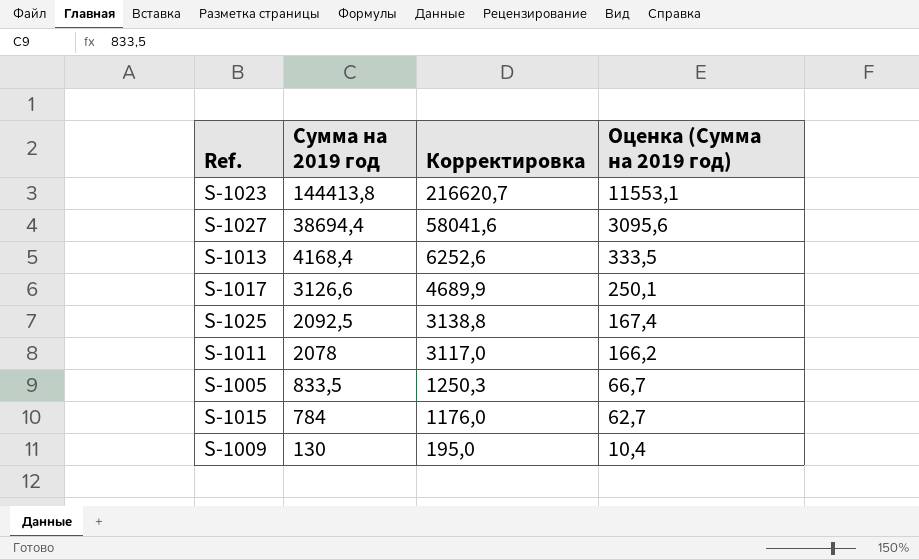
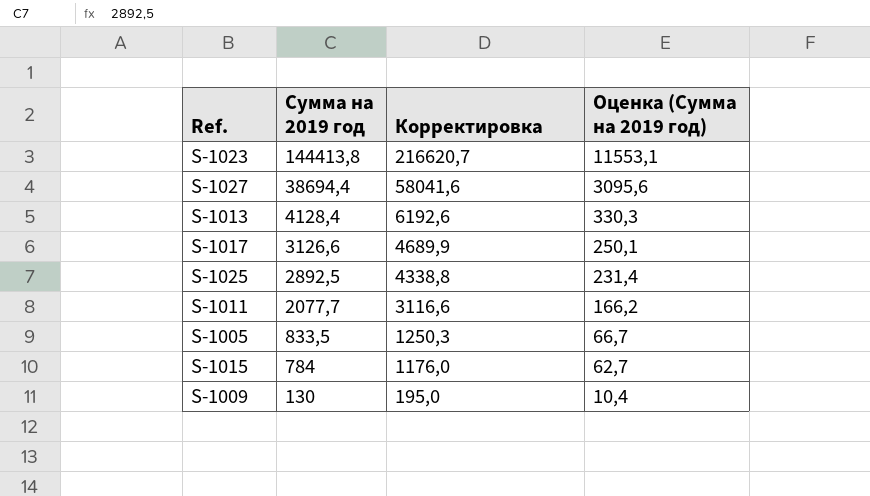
S-1013 | Сумма на 2019 год: 4168,4 -> 4128,4
S-1013 | Корректировка: 6252,6 -> 6192,6
S-1013 | Оценка (Сумма на 2019 год): 333,5 -> 330,3
S-1025 | Сумма на 2019 год: 2092,5 -> 2892,5
S-1025 | Корректировка: 3138,8 -> 4338,8
S-1025 | Оценка (Сумма на 2019 год): 167,4 -> 231,4
S-1011 | Сумма на 2019 год: 2078 -> 2077,7
S-1011 | Корректировка: 3117,0 -> 3116,6

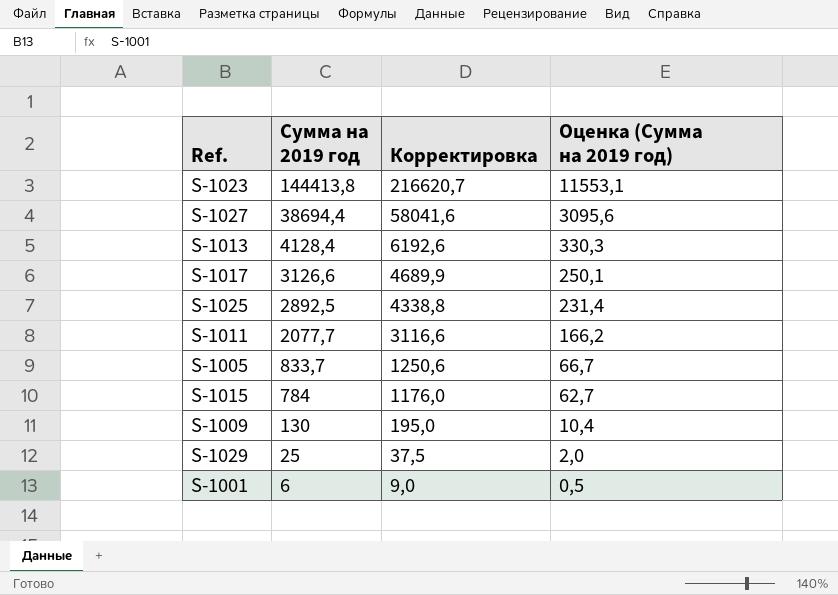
S-1005 | Сумма на 2019 год: 833,5 -> 833,7
S-1005 | Корректировка: 1250,3 -> 1250,6
row S-1029: none -> 25 | 37,5 | 2,0
row S-1001: none -> 6 | 9,0 | 0,5

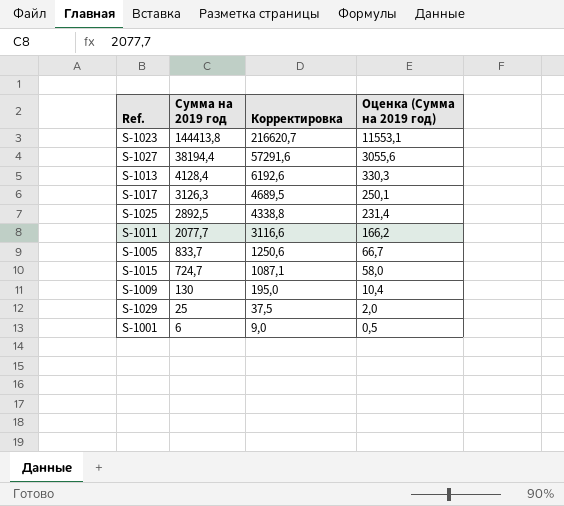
S-1027 | Сумма на 2019 год: 38694,4 -> 38194,4
S-1027 | Корректировка: 58041,6 -> 57291,6
S-1027 | Оценка (Сумма на 2019 год): 3095,6 -> 3055,6
S-1017 | Сумма на 2019 год: 3126,6 -> 3126,3
S-1017 | Корректировка: 4689,9 -> 4689,5
S-1015 | Сумма на 2019 год: 784 -> 724,7
S-1015 | Корректировка: 1176,0 -> 1087,1
S-1015 | Оценка (Сумма на 2019 год): 62,7 -> 58,0

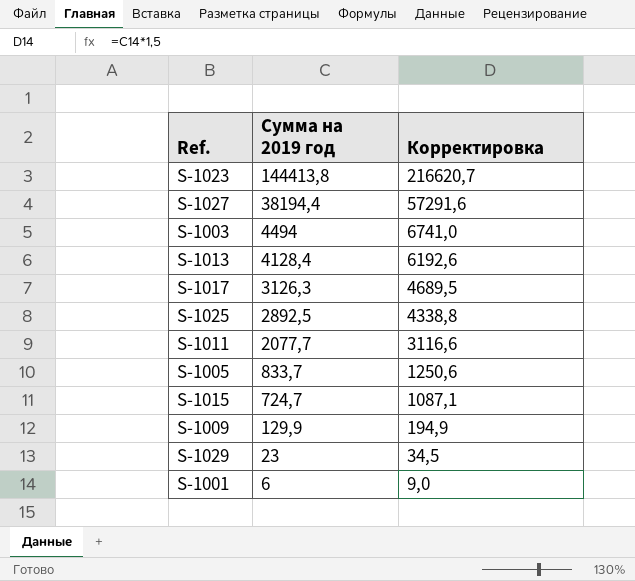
column Оценка (Сумма на 2019 год) | formula: [Сумма на 2019 год] * 0,08 -> none
row S-1003: none -> 4494 | 6741,0
S-1009 | Сумма на 2019 год: 130 -> 129,9
S-1009 | Корректировка: 195,0 -> 194,9
S-1029 | Сумма на 2019 год: 25 -> 23
S-1029 | Корректировка: 37,5 -> 34,5

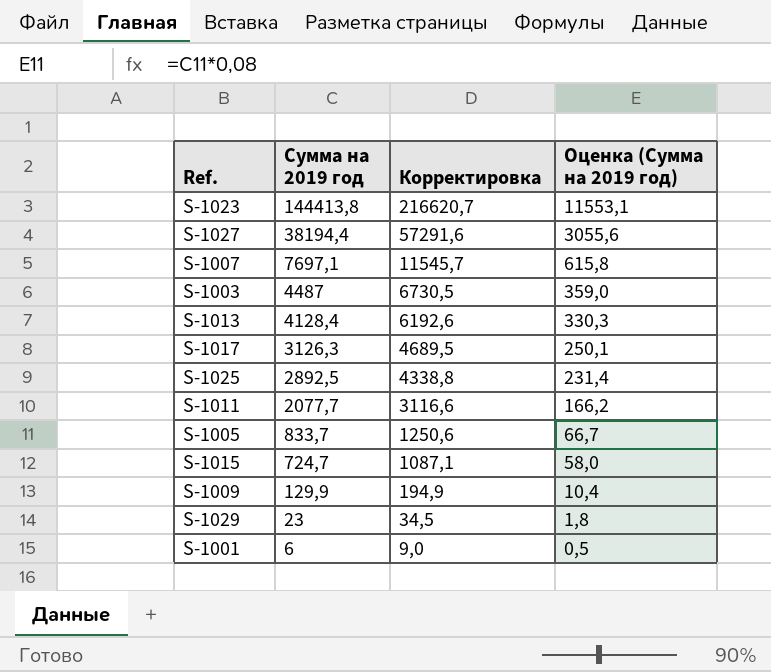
column Оценка (Сумма на 2019 год) | formula: none -> [Сумма на 2019 год] * 0,08
row S-1007: none -> 7697,1 | 11545,7 | 615,8
S-1003 | Сумма на 2019 год: 4494 -> 4487
S-1003 | Корректировка: 6741,0 -> 6730,5

